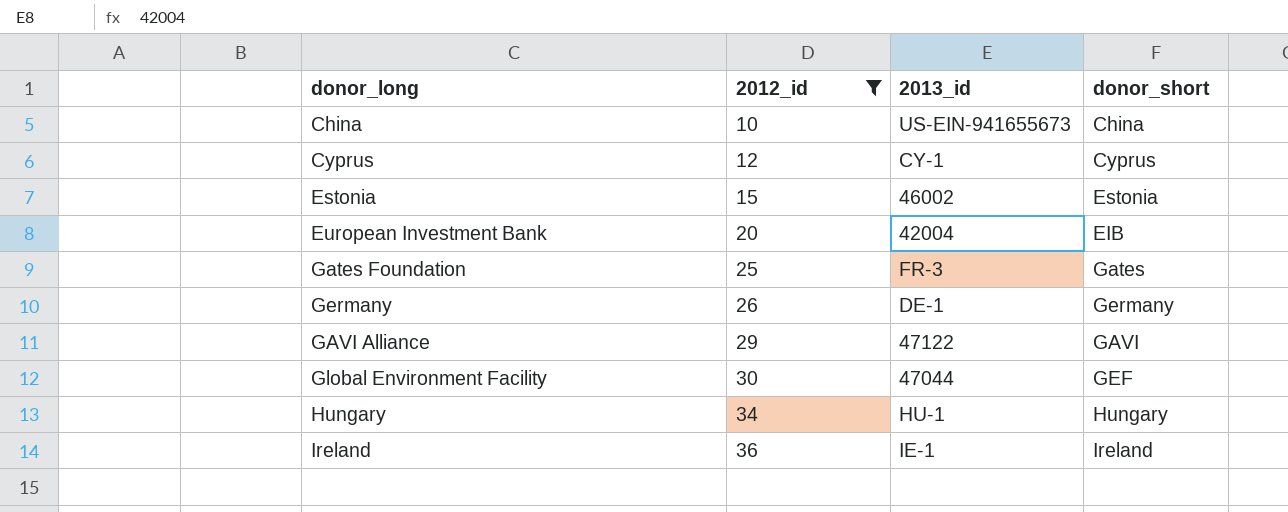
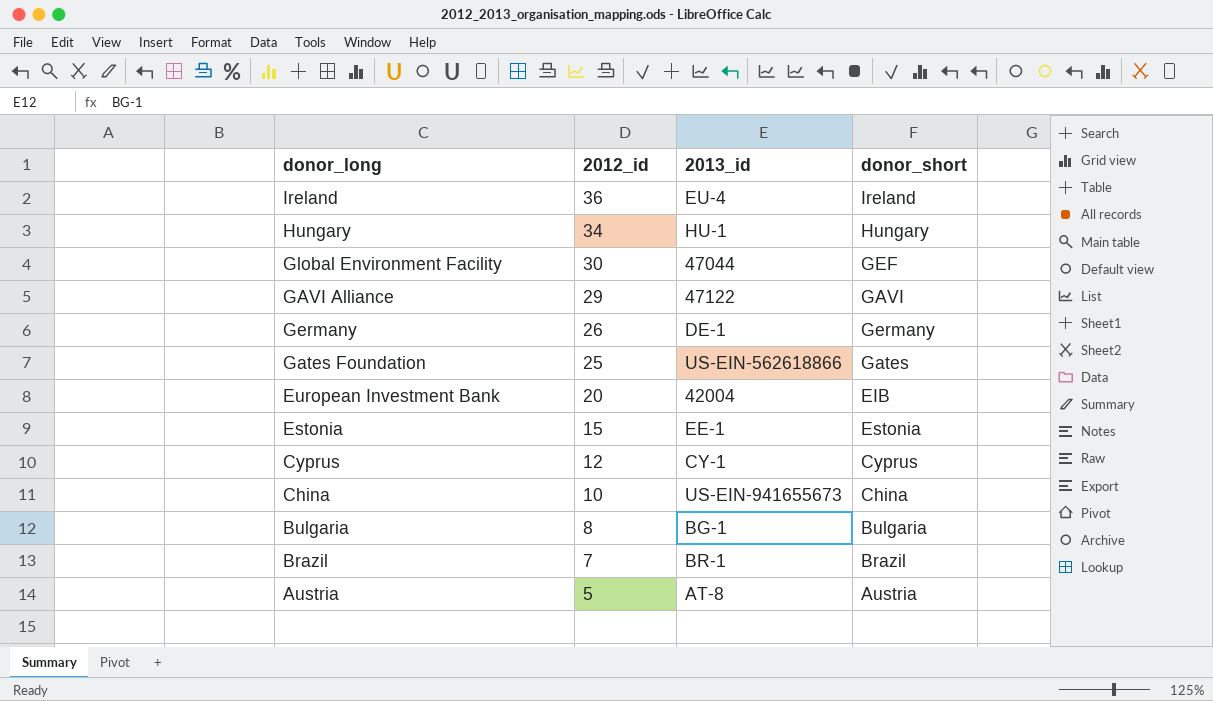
filter: 2012_id >= 10 -> none
row order: 2012_id ascending -> 2012_id descending
Ireland | 2013_id: IE-1 -> EU-4
Gates Foundation | 2013_id: FR-3 -> US-EIN-562618866
Estonia | 2013_id: 46002 -> EE-1

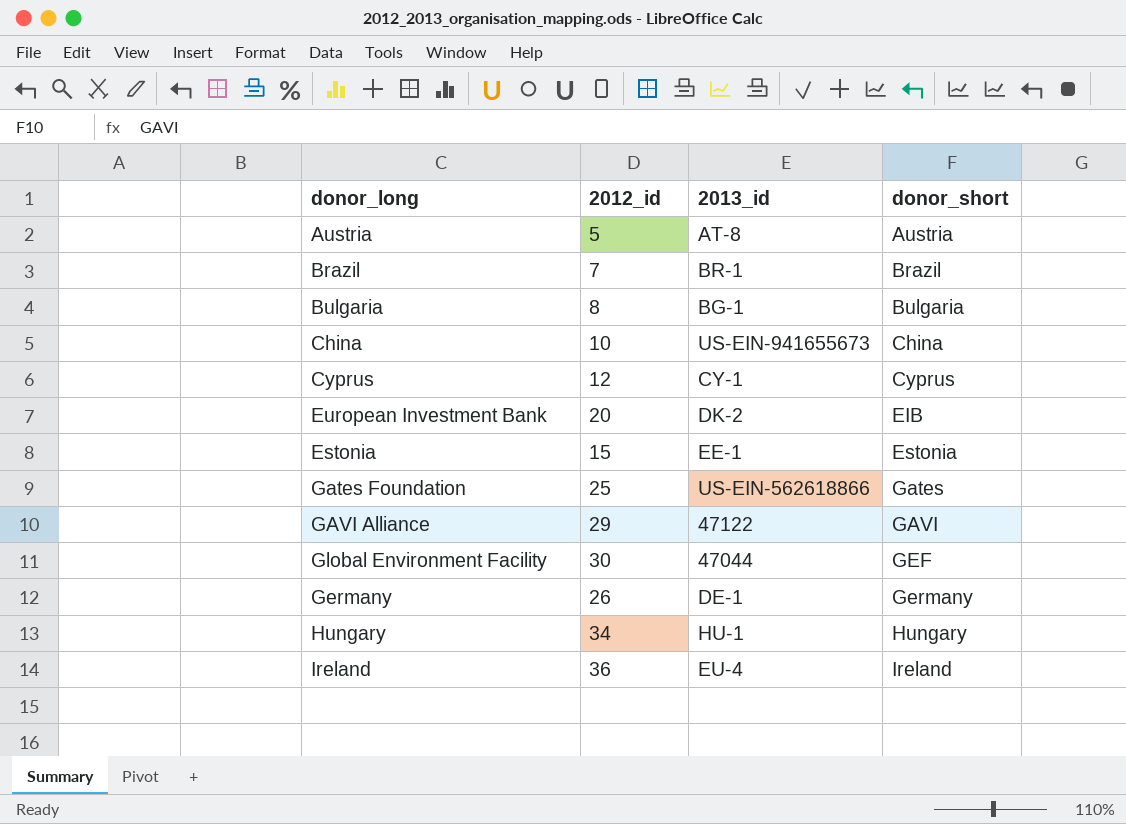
row order: 2012_id descending -> donor_short ascending
European Investment Bank | 2013_id: 42004 -> DK-2

